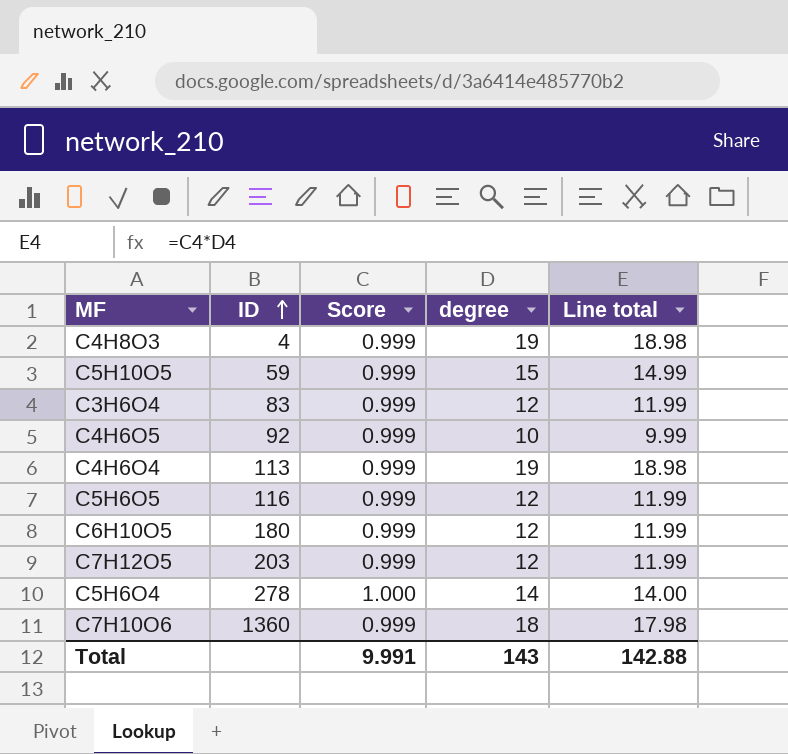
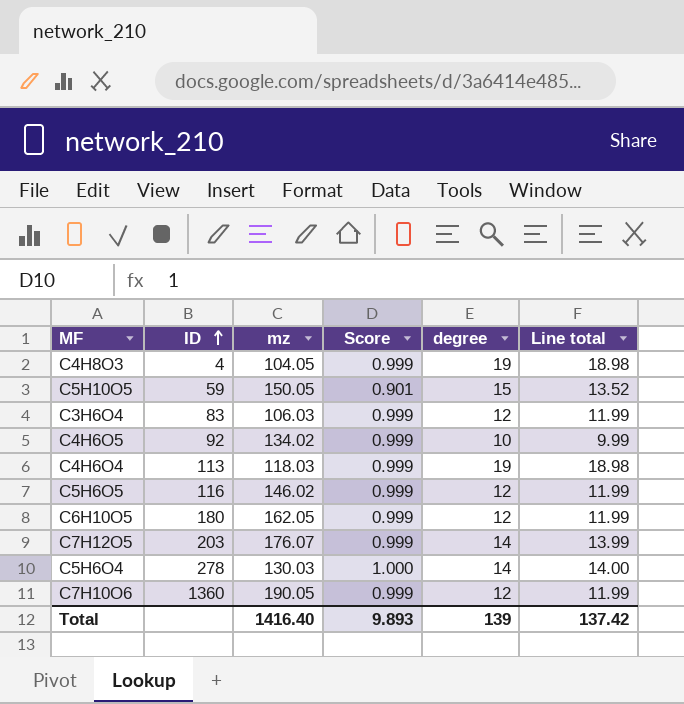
column mz | position: none -> 3
C5H10O5 | Score: 0.999 -> 0.901
C5H10O5 | Line total: 14.99 -> 13.52
C7H12O5 | degree: 12 -> 14
C7H12O5 | Line total: 11.99 -> 13.99
C7H10O6 | degree: 18 -> 12
C7H10O6 | Line total: 17.98 -> 11.99
Total | Score: 9.991 -> 9.893
Total | degree: 143 -> 139
Total | Line total: 142.88 -> 137.42

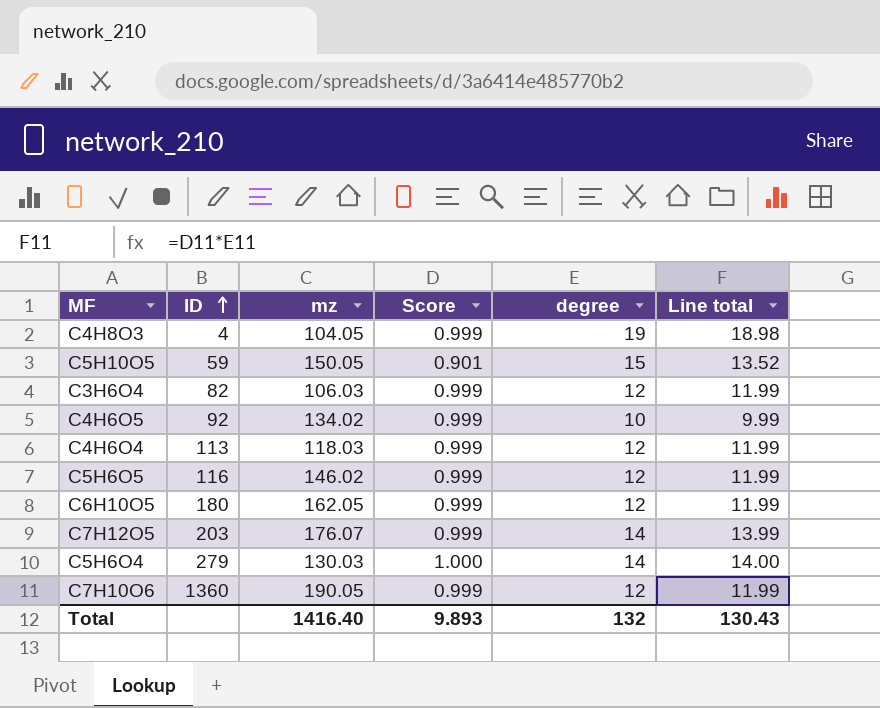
C3H6O4 | ID: 83 -> 82
C4H6O4 | degree: 19 -> 12
C4H6O4 | Line total: 18.98 -> 11.99
C5H6O4 | ID: 278 -> 279
Total | degree: 139 -> 132
Total | Line total: 137.42 -> 130.43

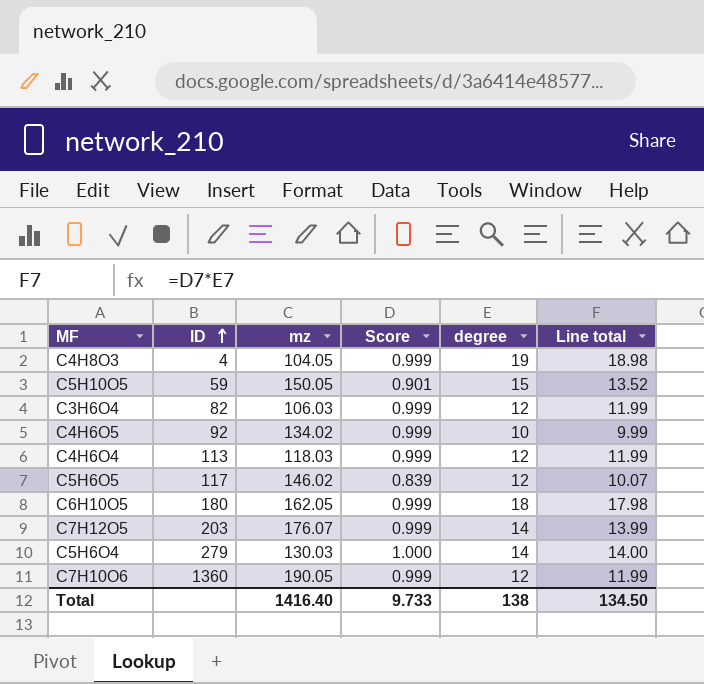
C5H6O5 | ID: 116 -> 117
C5H6O5 | Score: 0.999 -> 0.839
C5H6O5 | Line total: 11.99 -> 10.07
C6H10O5 | degree: 12 -> 18
C6H10O5 | Line total: 11.99 -> 17.98
Total | Score: 9.893 -> 9.733
Total | degree: 132 -> 138
Total | Line total: 130.43 -> 134.50

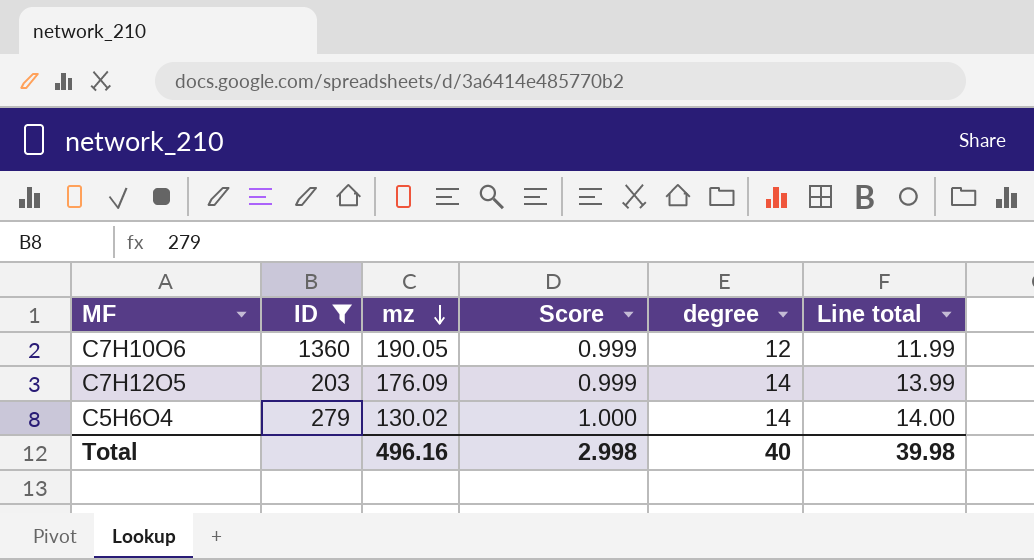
filter: none -> ID >= 203
row order: ID ascending -> mz descending
C7H12O5 | mz: 176.07 -> 176.09
C5H6O4 | mz: 130.03 -> 130.02
Total | mz: 1416.40 -> 496.16
Total | Score: 9.733 -> 2.998
Total | degree: 138 -> 40
Total | Line total: 134.50 -> 39.98

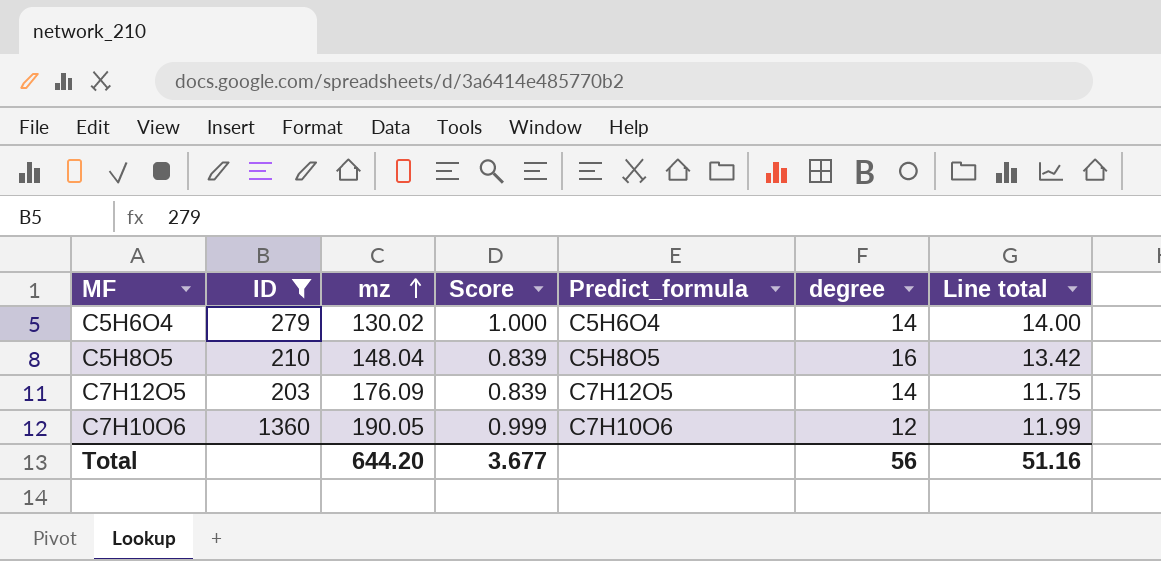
row order: mz descending -> mz ascending
column Predict_formula | position: none -> 5
row C5H8O5: none -> 210 | 148.04 | 0.839 | C5H8O5 | 16 | 13.42
C7H12O5 | Score: 0.999 -> 0.839
C7H12O5 | Line total: 13.99 -> 11.75
Total | mz: 496.16 -> 644.20
Total | Score: 2.998 -> 3.677
Total | degree: 40 -> 56
Total | Line total: 39.98 -> 51.16

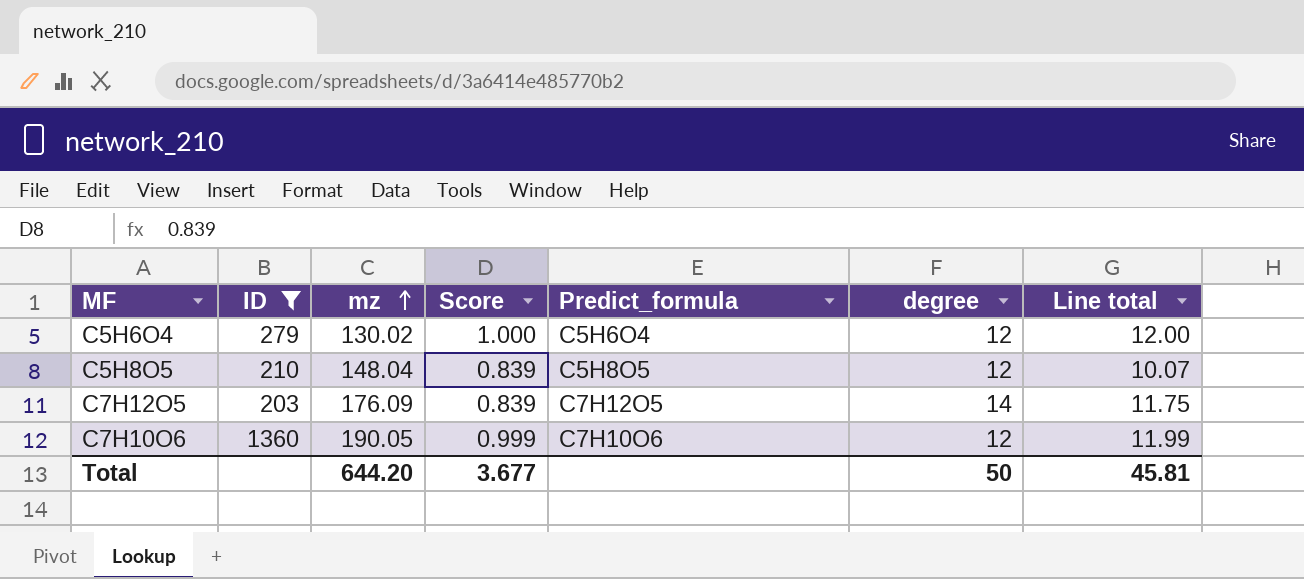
C5H6O4 | degree: 14 -> 12
C5H6O4 | Line total: 14.00 -> 12.00
C5H8O5 | degree: 16 -> 12
C5H8O5 | Line total: 13.42 -> 10.07
Total | degree: 56 -> 50
Total | Line total: 51.16 -> 45.81

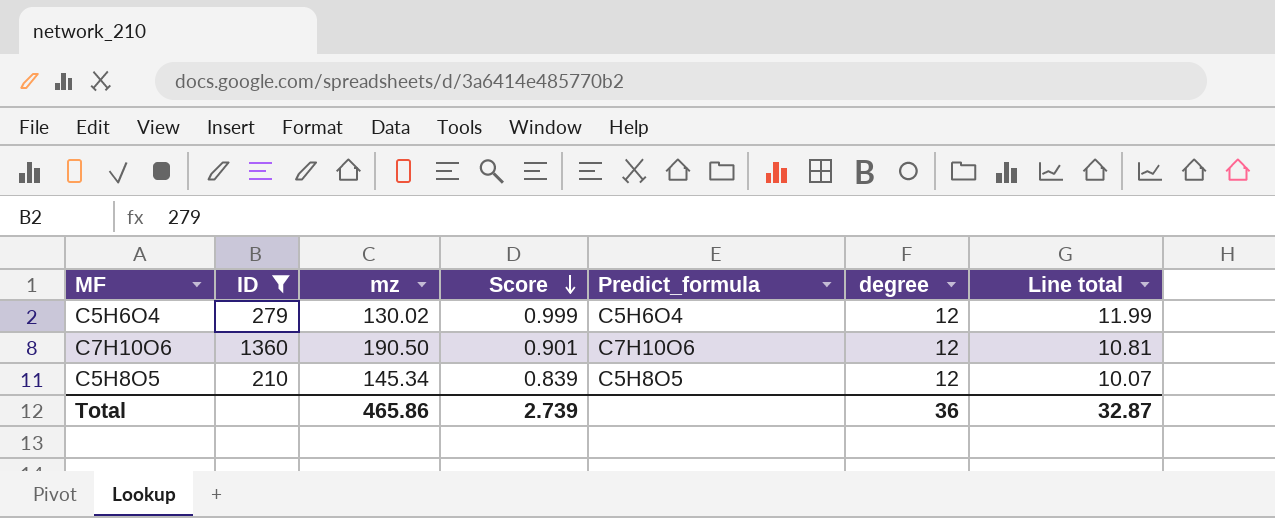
row order: mz ascending -> Score descending
row C7H12O5: 203 | 176.09 | 0.839 | C7H12O5 | 14 | 11.75 -> none
C5H6O4 | Score: 1.000 -> 0.999
C5H6O4 | Line total: 12.00 -> 11.99
C7H10O6 | mz: 190.05 -> 190.50
C7H10O6 | Score: 0.999 -> 0.901
C7H10O6 | Line total: 11.99 -> 10.81
C5H8O5 | mz: 148.04 -> 145.34
Total | mz: 644.20 -> 465.86
Total | Score: 3.677 -> 2.739
Total | degree: 50 -> 36
Total | Line total: 45.81 -> 32.87

